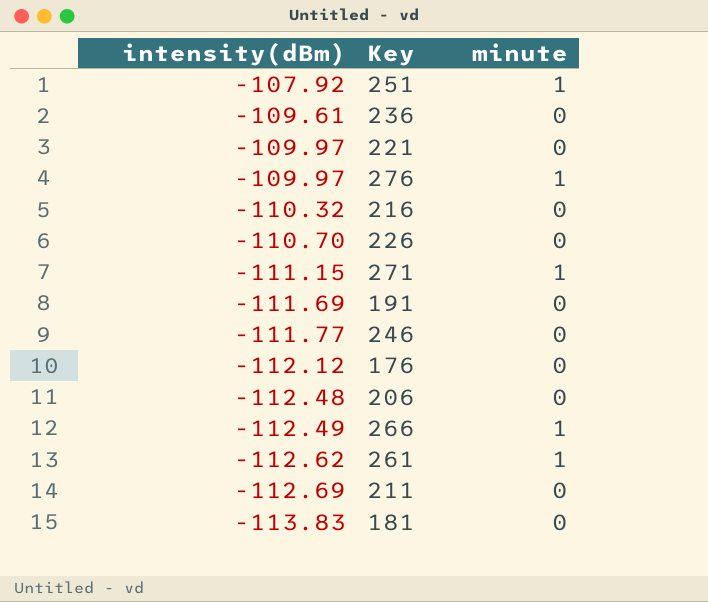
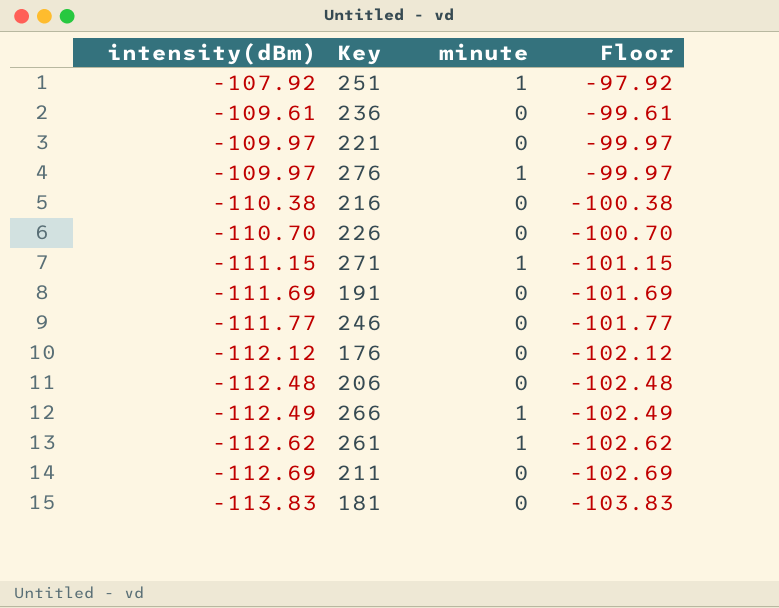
column Floor | formula: none -> [intensity(dBm)] + 10
216 | intensity(dBm): -110.32 -> -110.38

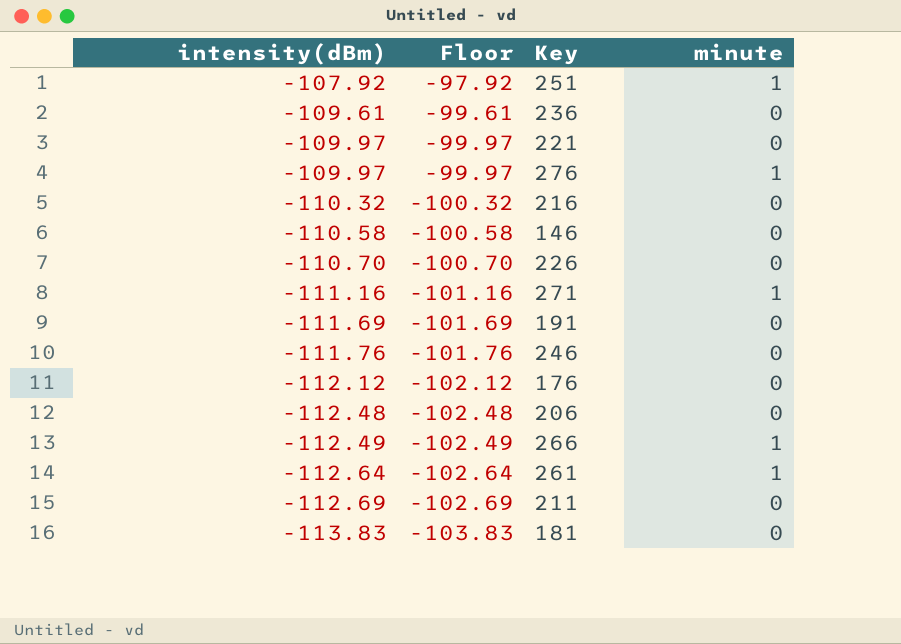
column Floor | position: 4 -> 2
216 | intensity(dBm): -110.38 -> -110.32
216 | Floor: -100.38 -> -100.32
row 146: none -> -110.58 | -100.58 | 0
271 | intensity(dBm): -111.15 -> -111.16
271 | Floor: -101.15 -> -101.16
246 | intensity(dBm): -111.77 -> -111.76
246 | Floor: -101.77 -> -101.76
261 | intensity(dBm): -112.62 -> -112.64
261 | Floor: -102.62 -> -102.64

